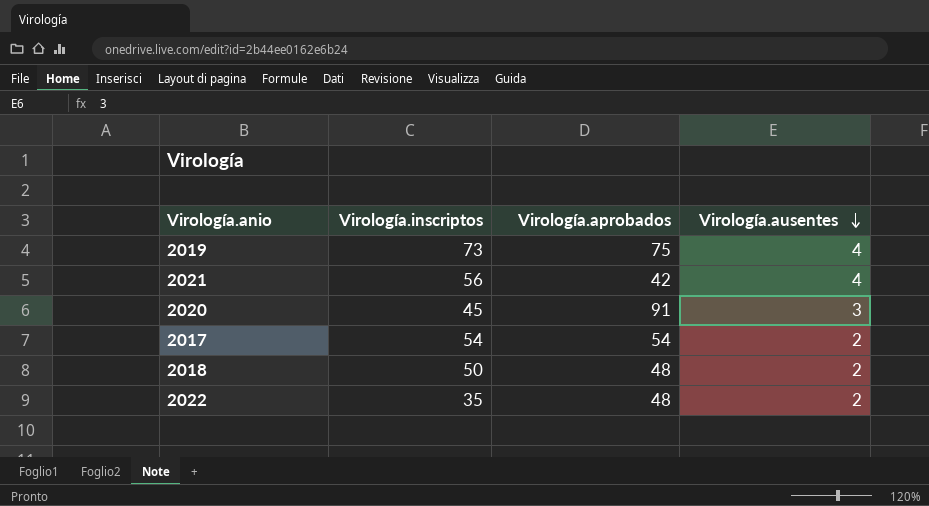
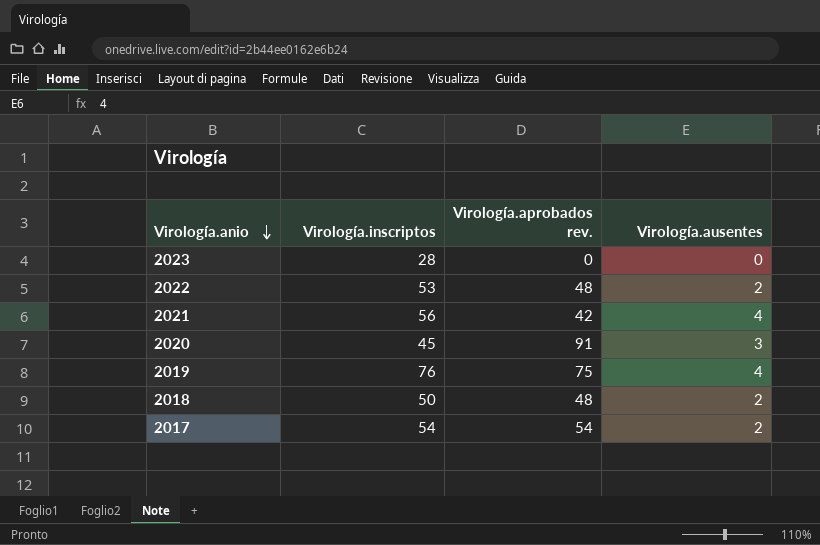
row order: Virología.ausentes descending -> Virología.anio descending
column name: Virología.aprobados -> Virología.aprobados rev.
row 2023: none -> 28 | 0 | 0
2022 | Virología.inscriptos: 35 -> 53
2019 | Virología.inscriptos: 73 -> 76

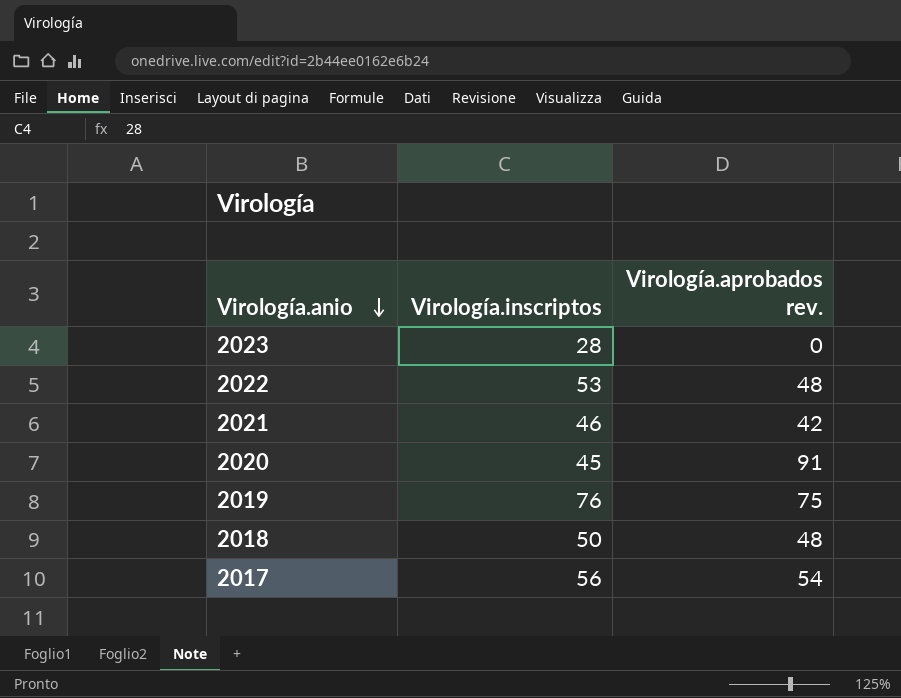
column Virología.ausentes | position: 4 -> none
2021 | Virología.inscriptos: 56 -> 46
2017 | Virología.inscriptos: 54 -> 56

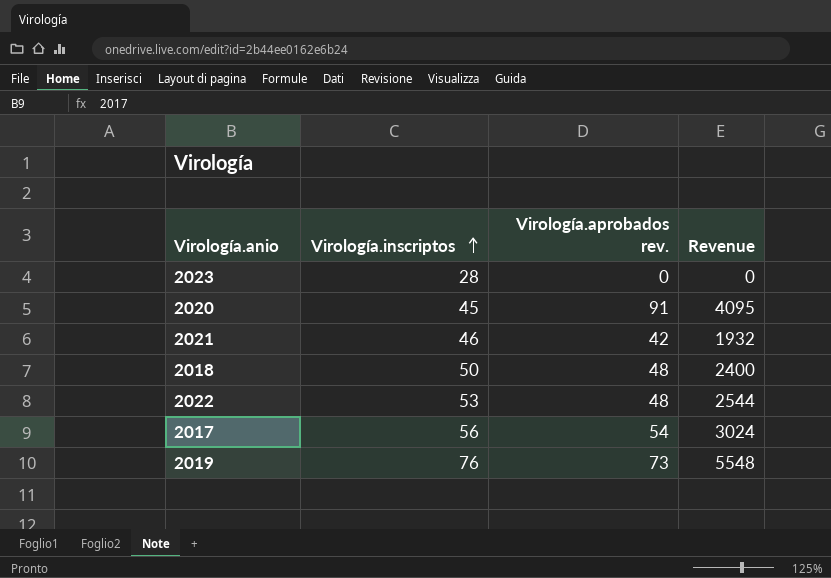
row order: Virología.anio descending -> Virología.inscriptos ascending
column Revenue | formula: none -> [Virología.inscriptos] * [Virología.aprobados rev.]
2019 | Virología.aprobados rev.: 75 -> 73

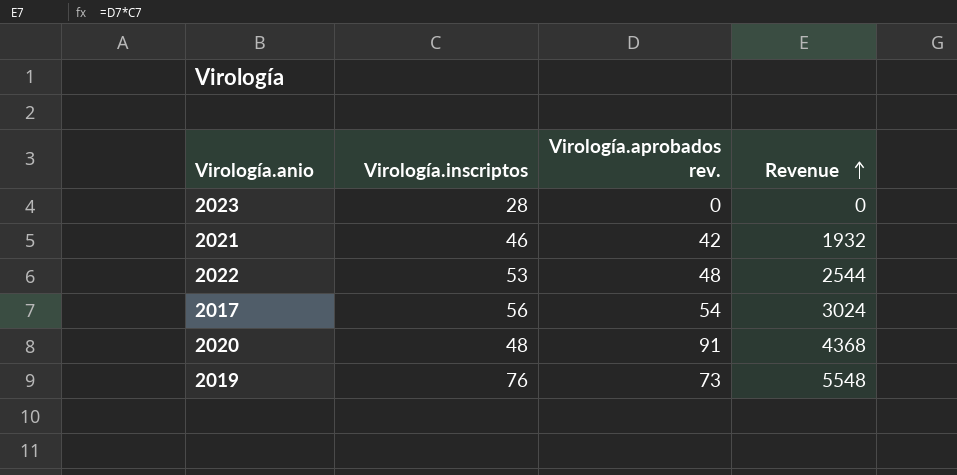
row order: Virología.inscriptos ascending -> Revenue ascending
row 2018: 50 | 48 | 2400 -> none
2020 | Virología.inscriptos: 45 -> 48
2020 | Revenue: 4095 -> 4368

